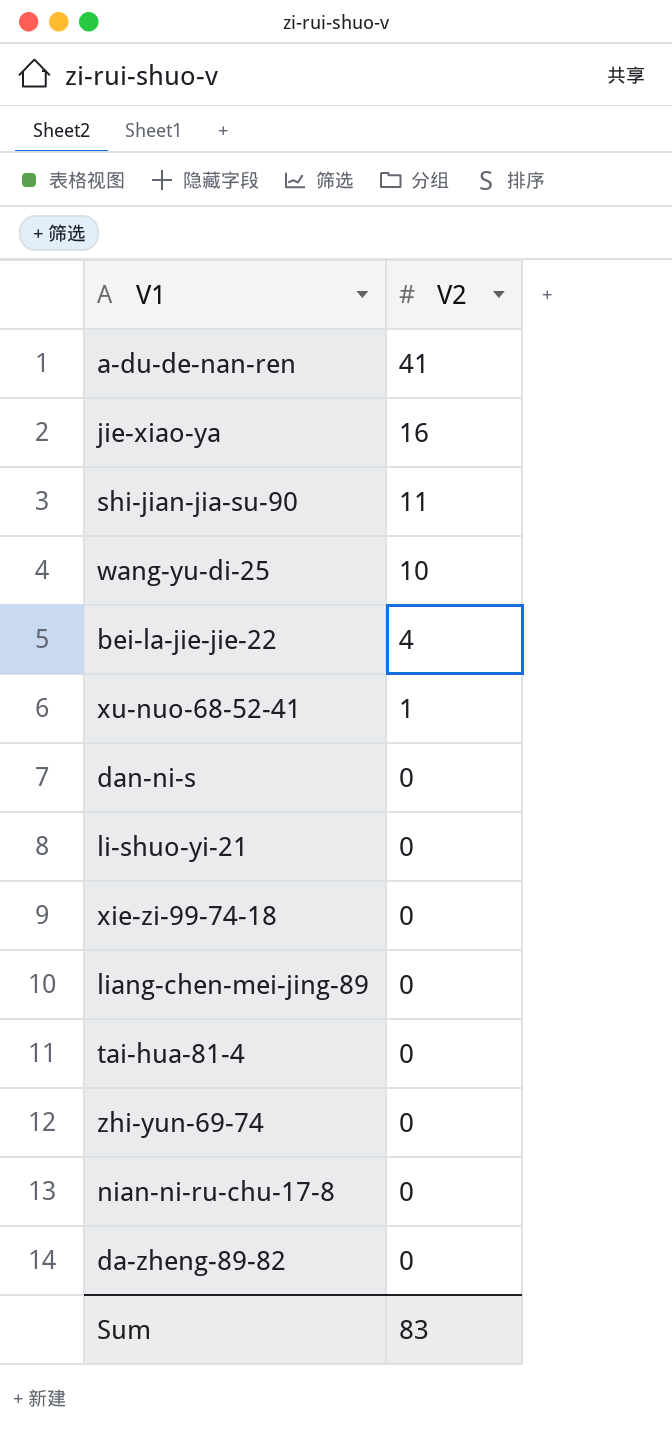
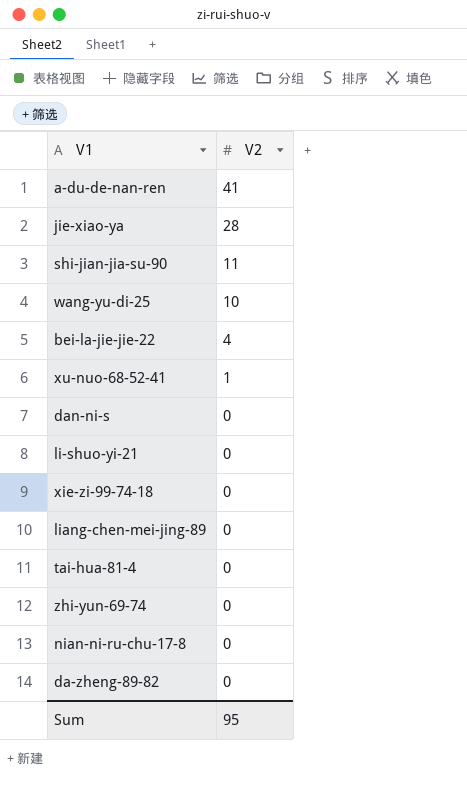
jie-xiao-ya | V2: 16 -> 28
Sum | V2: 83 -> 95

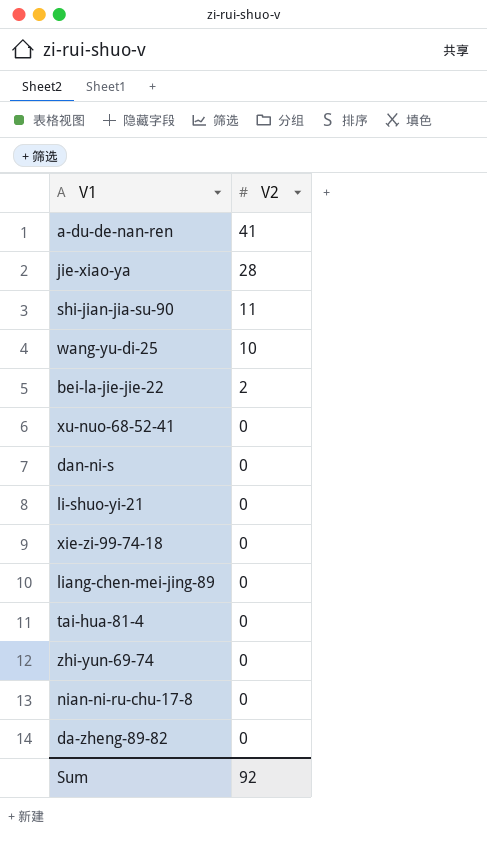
bei-la-jie-jie-22 | V2: 4 -> 2
xu-nuo-68-52-41 | V2: 1 -> 0
Sum | V2: 95 -> 92

